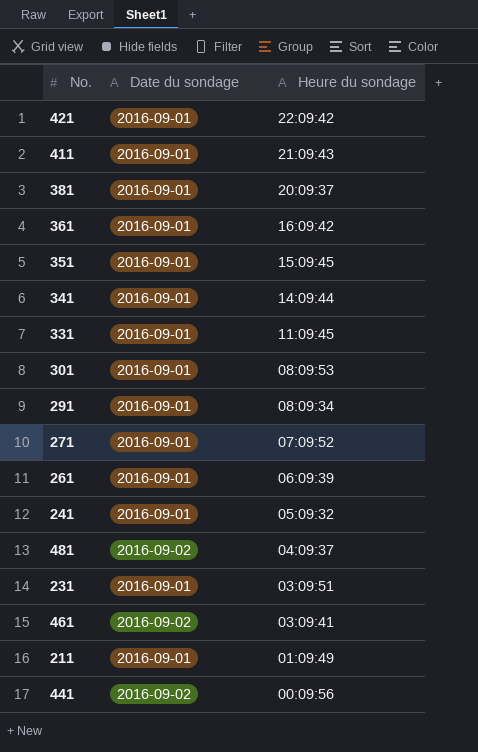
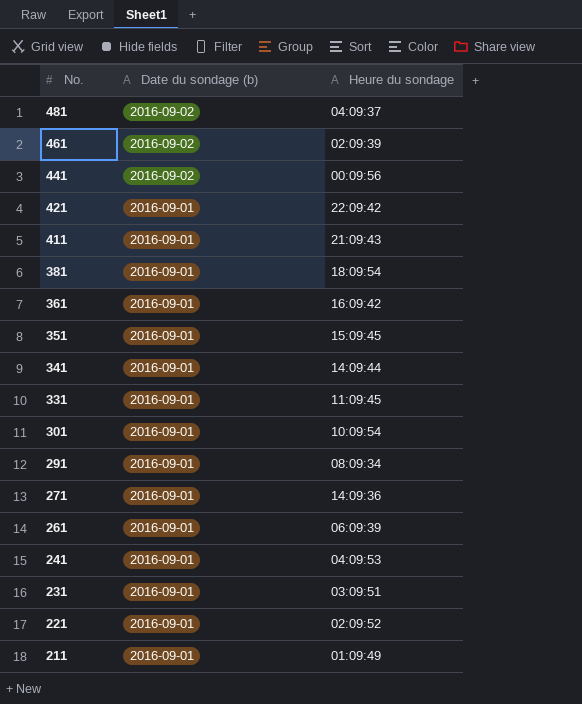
row order: Heure du sondage descending -> No. descending
column name: Date du sondage -> Date du sondage (b)
461 | Heure du sondage: 03:09:41 -> 02:09:39
381 | Heure du sondage: 20:09:37 -> 18:09:54
301 | Heure du sondage: 08:09:53 -> 10:09:54
271 | Heure du sondage: 07:09:52 -> 14:09:36
241 | Heure du sondage: 05:09:32 -> 04:09:53
row 221: none -> 2016-09-01 | 02:09:52

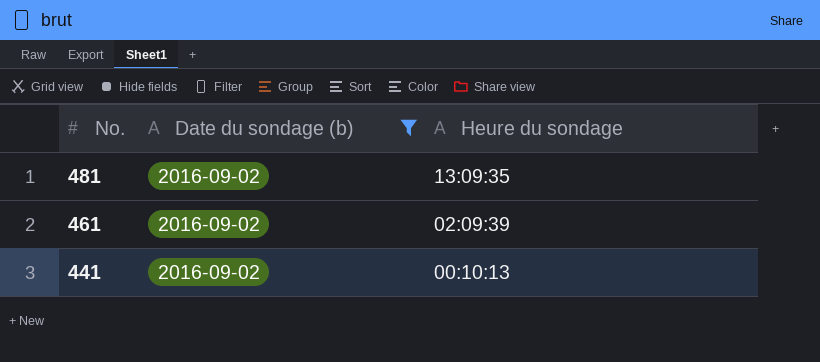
filter: none -> Date du sondage (b) = 2016-09-02
481 | Heure du sondage: 04:09:37 -> 13:09:35
441 | Heure du sondage: 00:09:56 -> 00:10:13

